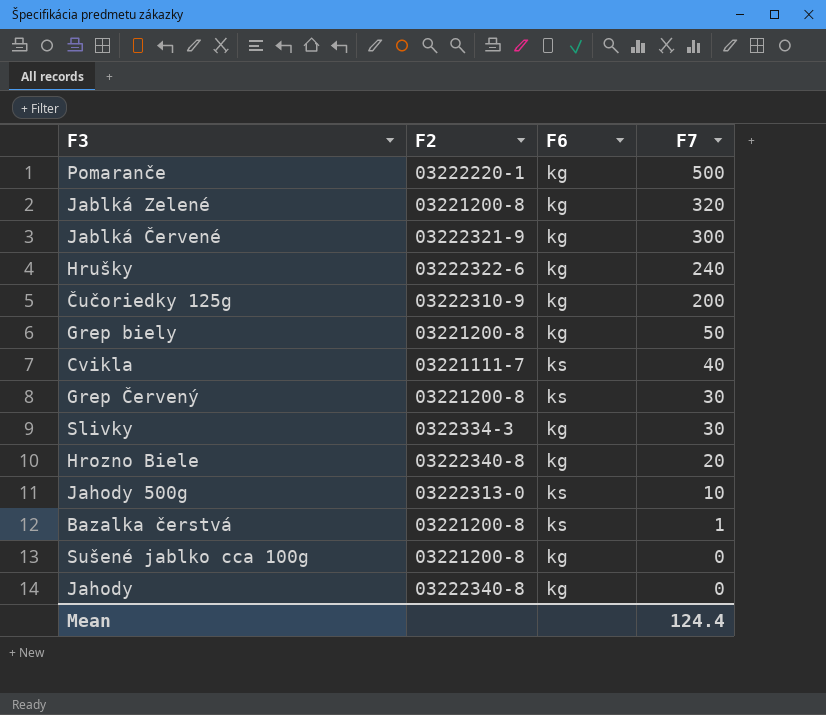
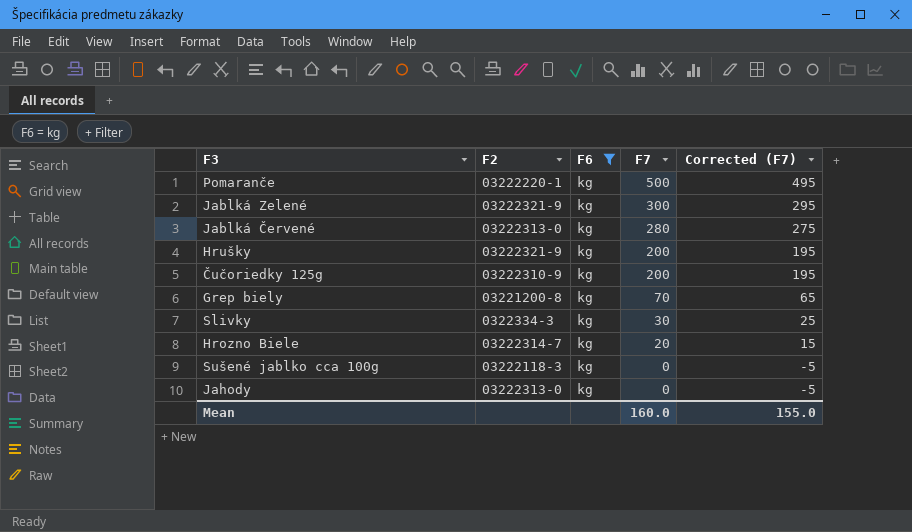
filter: none -> F6 = kg
column Corrected (F7) | formula: none -> [F7] - 5
Jablká Zelené | F2: 03221200-8 -> 03222321-9
Jablká Zelené | F7: 320 -> 300
Jablká Červené | F2: 03222321-9 -> 03222313-0
Jablká Červené | F7: 300 -> 280
Hrušky | F2: 03222322-6 -> 03222321-9
Hrušky | F7: 240 -> 200
Grep biely | F7: 50 -> 70
Hrozno Biele | F2: 03222340-8 -> 03222314-7
Sušené jablko cca 100g | F2: 03221200-8 -> 03222118-3
Jahody | F2: 03222340-8 -> 03222313-0
Mean | F7: 124.4 -> 160.0

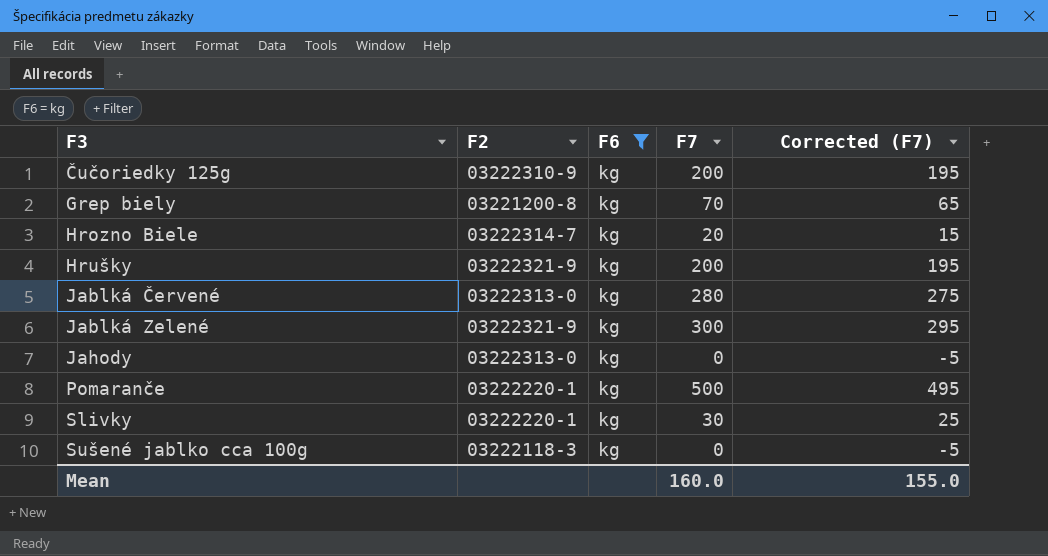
row order: F7 descending -> F3 ascending
Slivky | F2: 0322334-3 -> 03222220-1

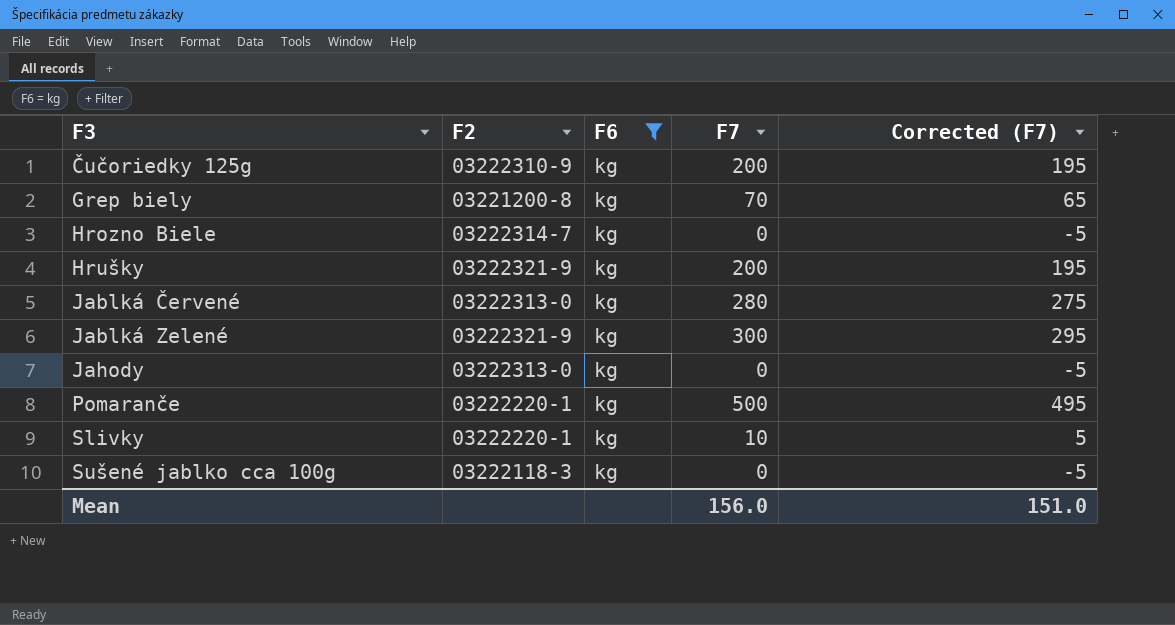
Hrozno Biele | F7: 20 -> 0
Hrozno Biele | Corrected (F7): 15 -> -5
Slivky | F7: 30 -> 10
Slivky | Corrected (F7): 25 -> 5
Mean | F7: 160.0 -> 156.0
Mean | Corrected (F7): 155.0 -> 151.0

